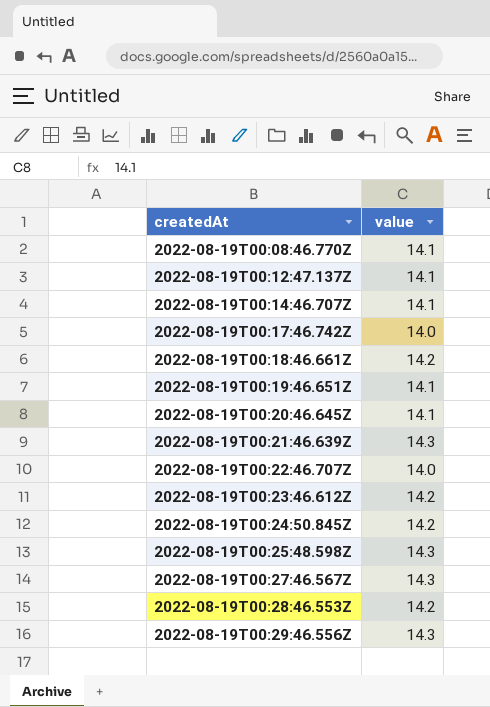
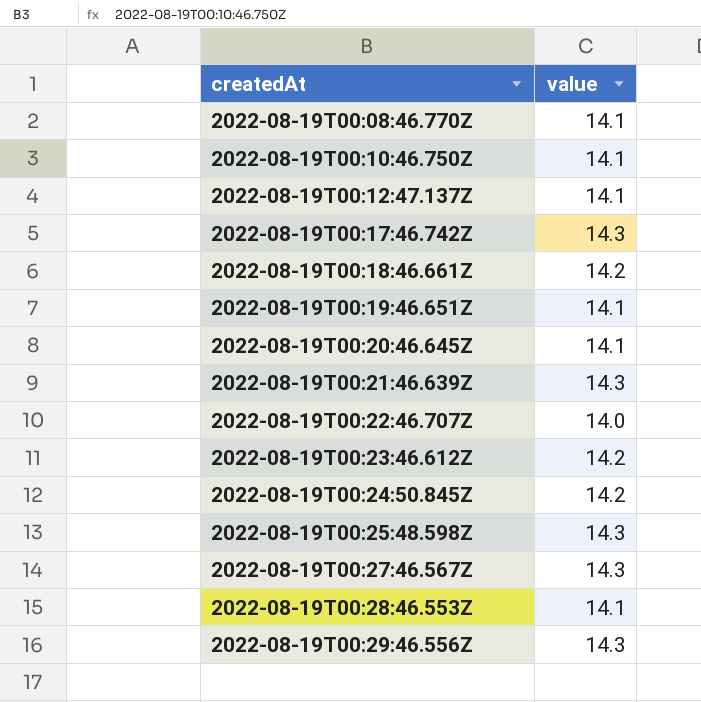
row 2022-08-19T00:14:46.707Z: 14.1 -> none
row 2022-08-19T00:10:46.750Z: none -> 14.1
2022-08-19T00:17:46.742Z | value: 14.0 -> 14.3
2022-08-19T00:28:46.553Z | value: 14.2 -> 14.1

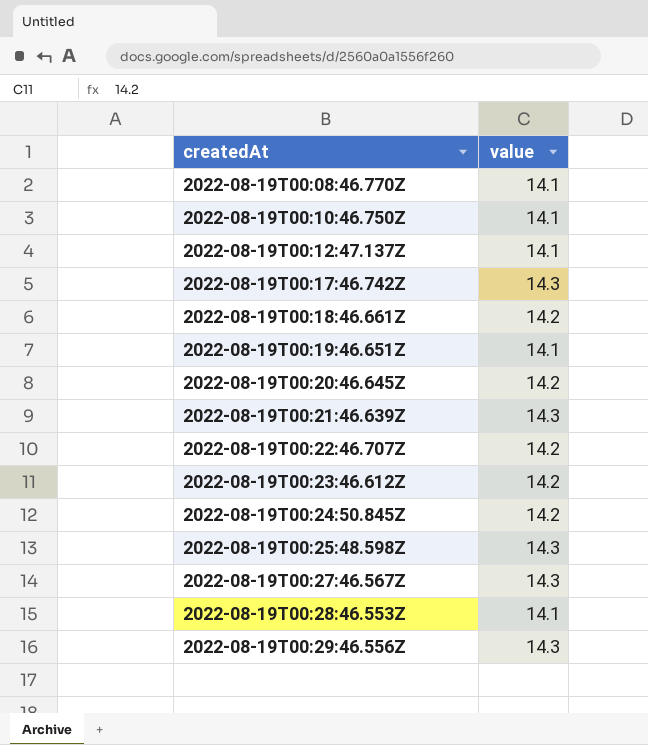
2022-08-19T00:20:46.645Z | value: 14.1 -> 14.2
2022-08-19T00:22:46.707Z | value: 14.0 -> 14.2

